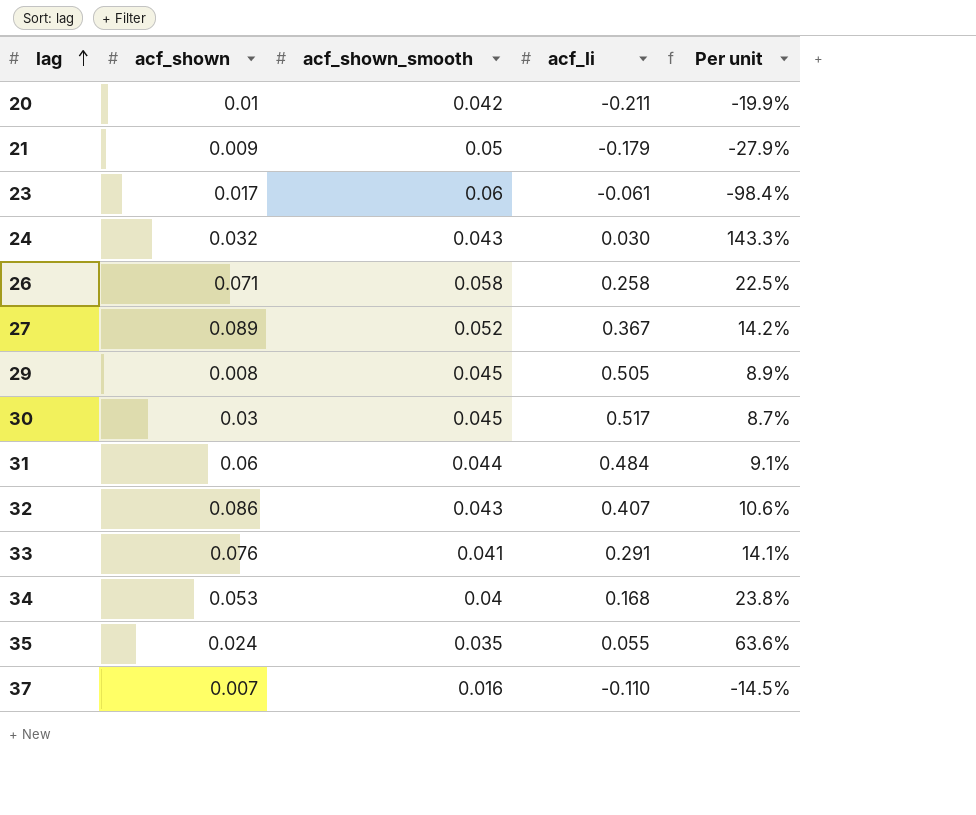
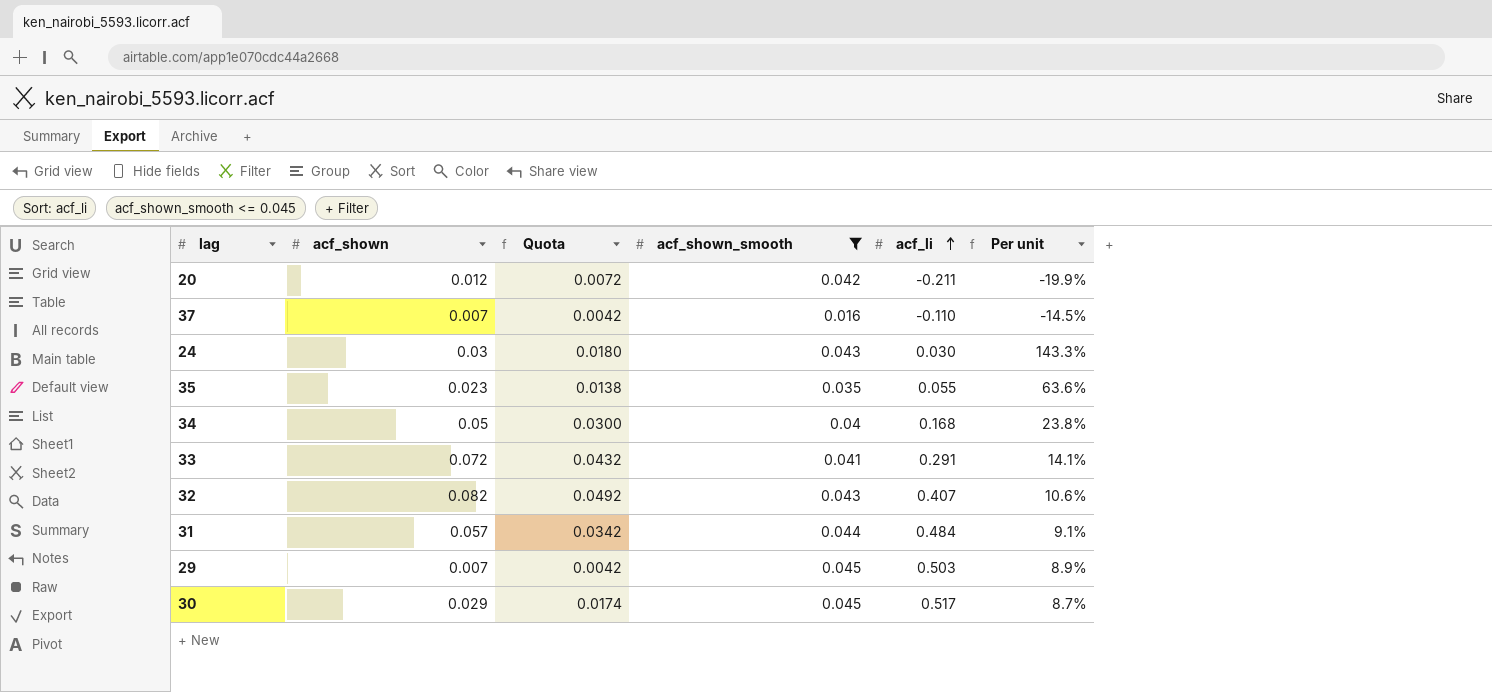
filter: none -> acf_shown_smooth <= 0.045
row order: lag ascending -> acf_li ascending
column Quota | formula: none -> [acf_shown] * 0.6
20 | acf_shown: 0.01 -> 0.012
24 | acf_shown: 0.032 -> 0.03
35 | acf_shown: 0.024 -> 0.023
34 | acf_shown: 0.053 -> 0.05
33 | acf_shown: 0.076 -> 0.072
32 | acf_shown: 0.086 -> 0.082
31 | acf_shown: 0.06 -> 0.057
29 | acf_shown: 0.008 -> 0.007
29 | acf_li: 0.505 -> 0.503
30 | acf_shown: 0.03 -> 0.029

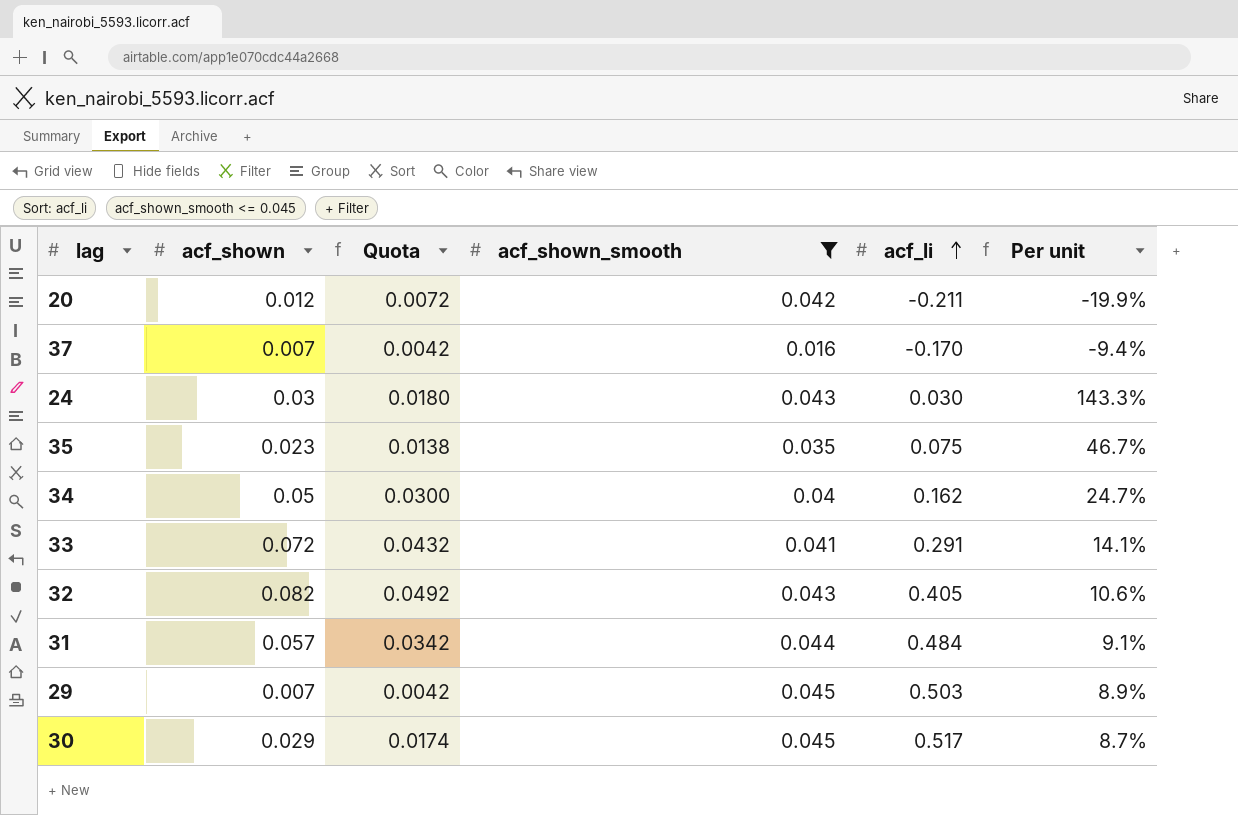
37 | acf_li: -0.110 -> -0.170
37 | Per unit: -14.5% -> -9.4%
35 | acf_li: 0.055 -> 0.075
35 | Per unit: 63.6% -> 46.7%
34 | acf_li: 0.168 -> 0.162
34 | Per unit: 23.8% -> 24.7%
32 | acf_li: 0.407 -> 0.405

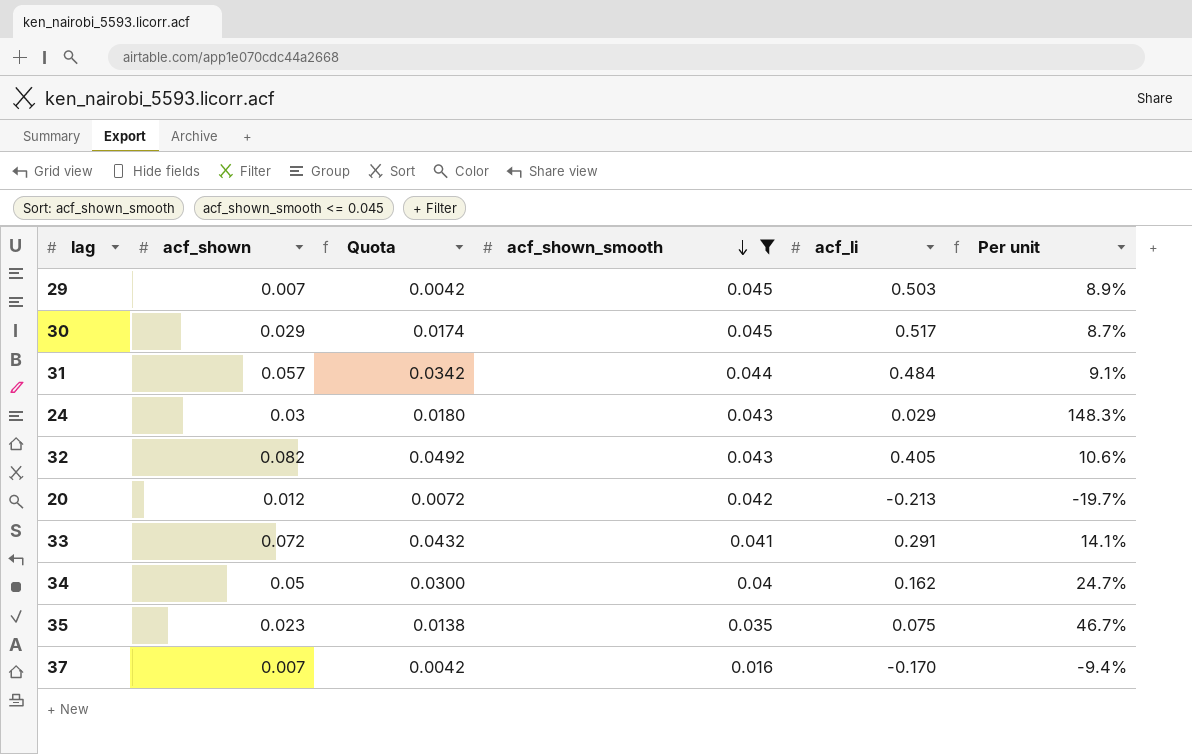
row order: acf_li ascending -> acf_shown_smooth descending
24 | acf_li: 0.030 -> 0.029
24 | Per unit: 143.3% -> 148.3%
20 | acf_li: -0.211 -> -0.213
20 | Per unit: -19.9% -> -19.7%

